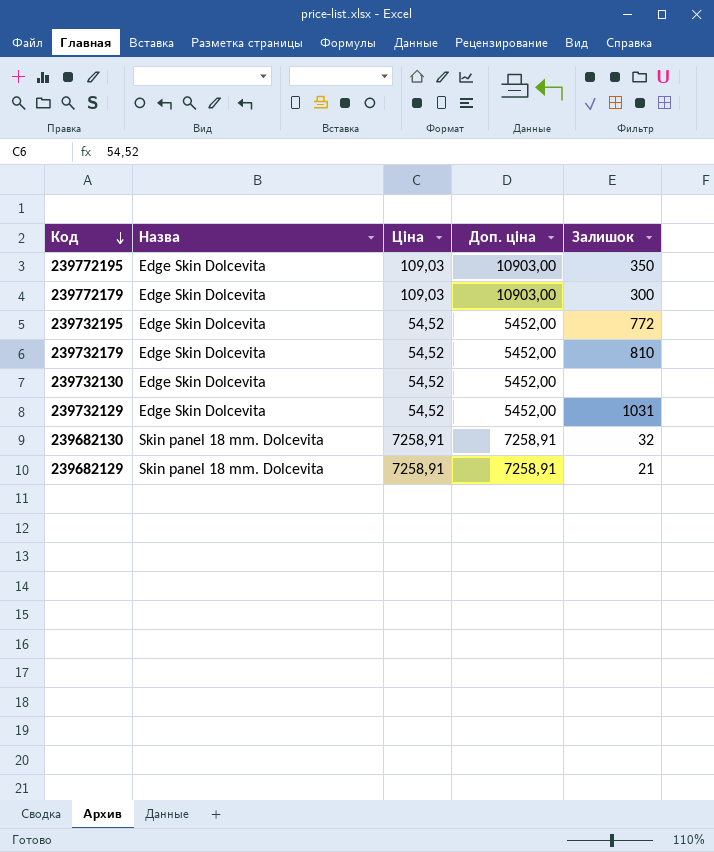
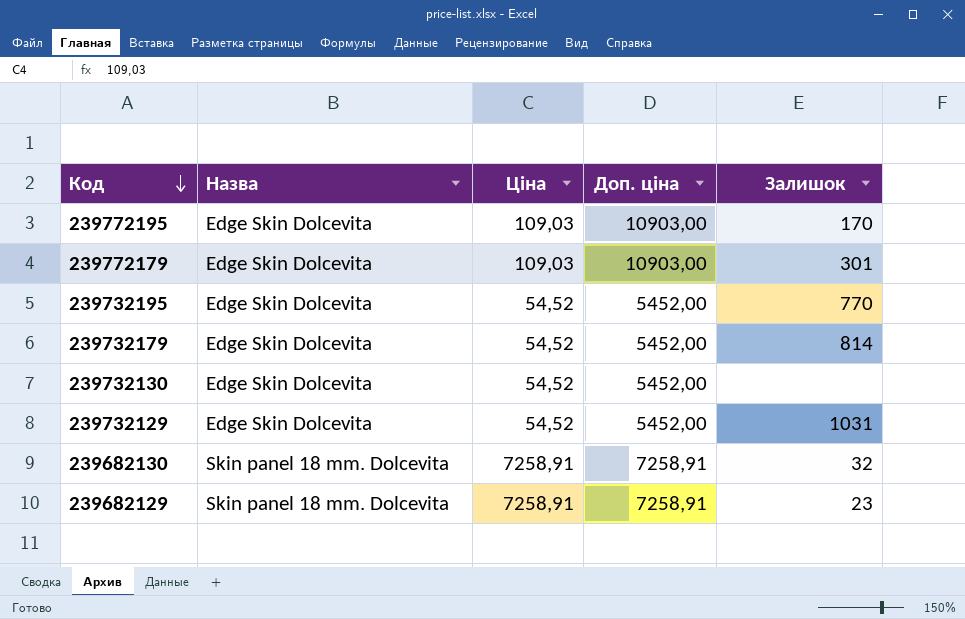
239772195 | Залишок: 350 -> 170
239772179 | Залишок: 300 -> 301
239732195 | Залишок: 772 -> 770
239732179 | Залишок: 810 -> 814
239682129 | Залишок: 21 -> 23

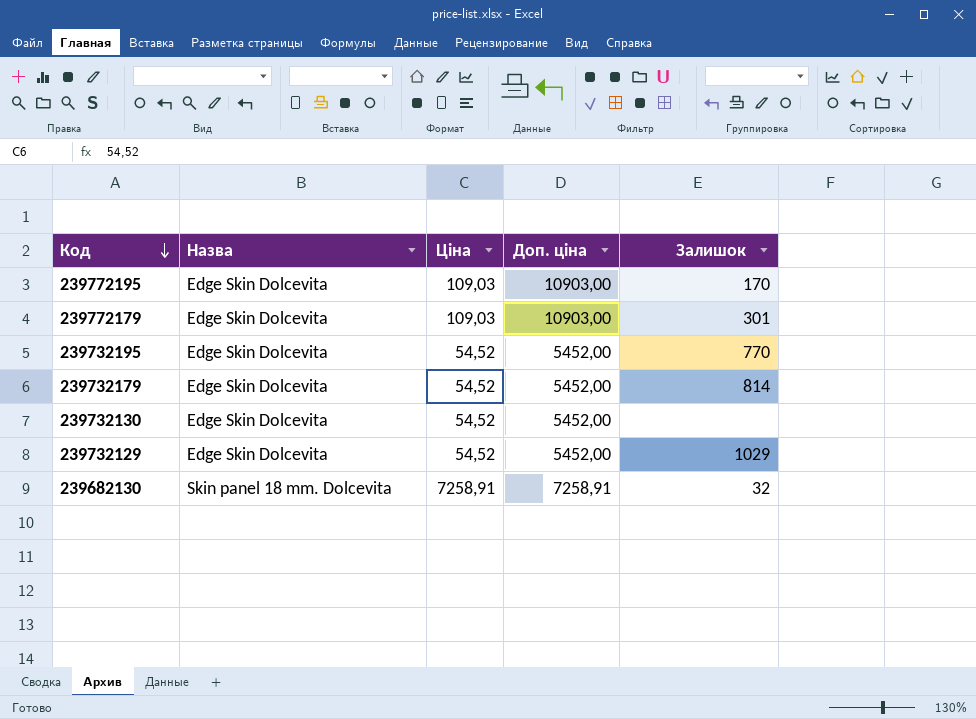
row 239682129: Skin panel 18 mm. Dolcevita | 7258,91 | 7258,91 | 23 -> none
239732129 | Залишок: 1031 -> 1029

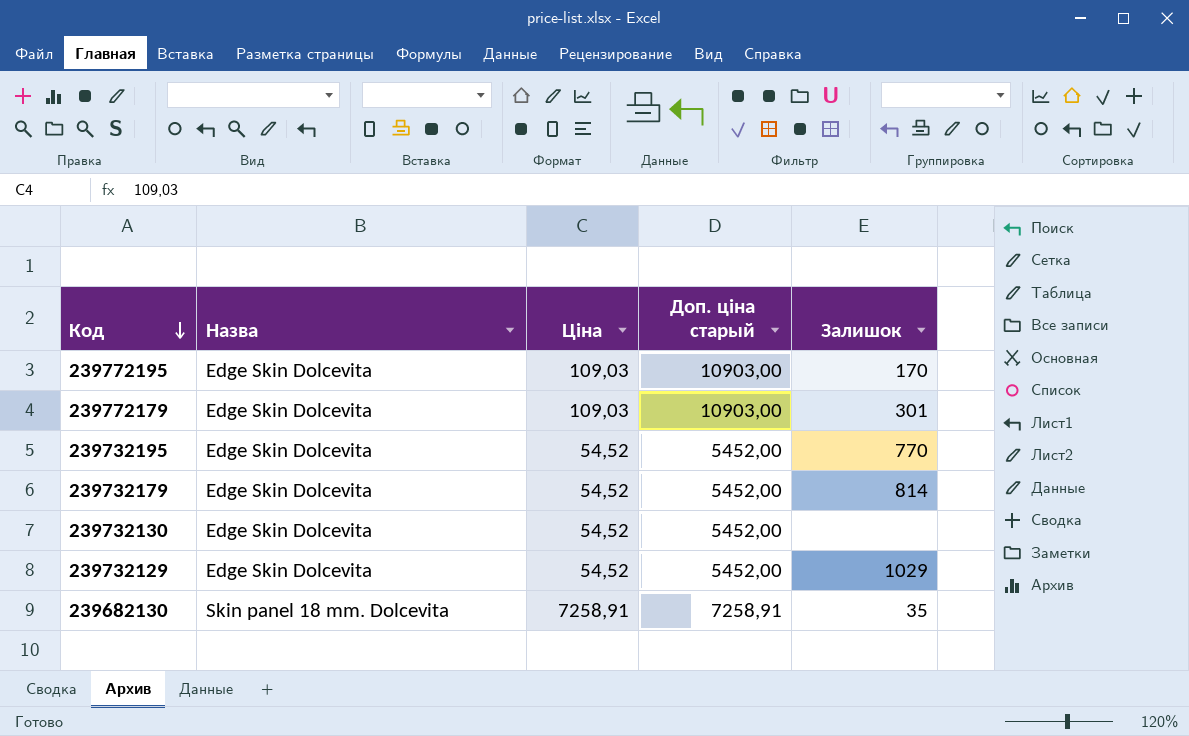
column name: Доп. ціна -> Доп. ціна старый
239682130 | Залишок: 32 -> 35

